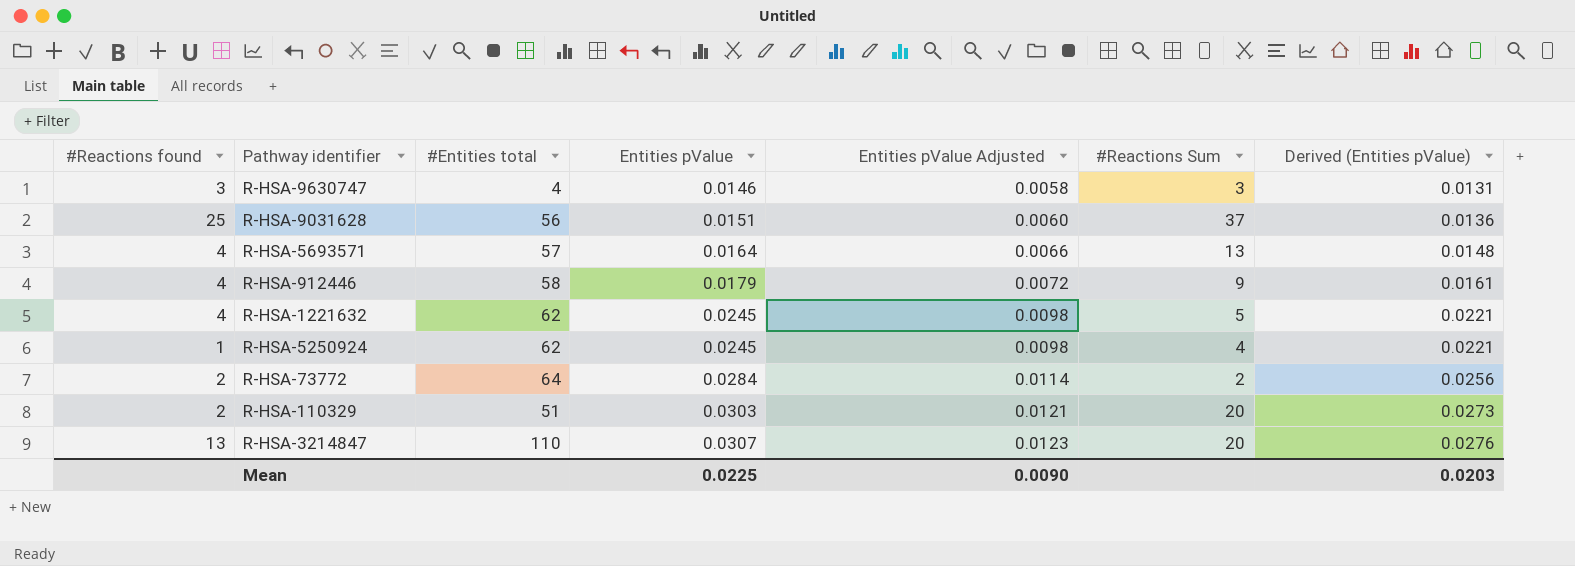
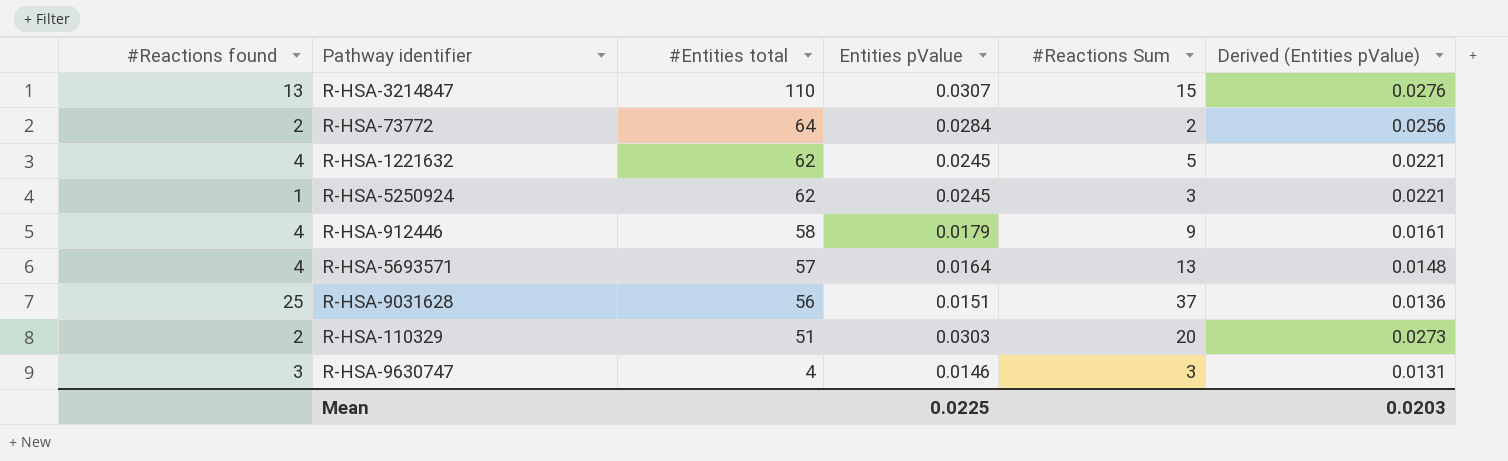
row order: Entities pValue ascending -> #Entities total descending
column Entities pValue Adjusted | formula: [Entities pValue] * 0.4 -> none
R-HSA-3214847 | #Reactions Sum: 20 -> 15
R-HSA-5250924 | #Reactions Sum: 4 -> 3

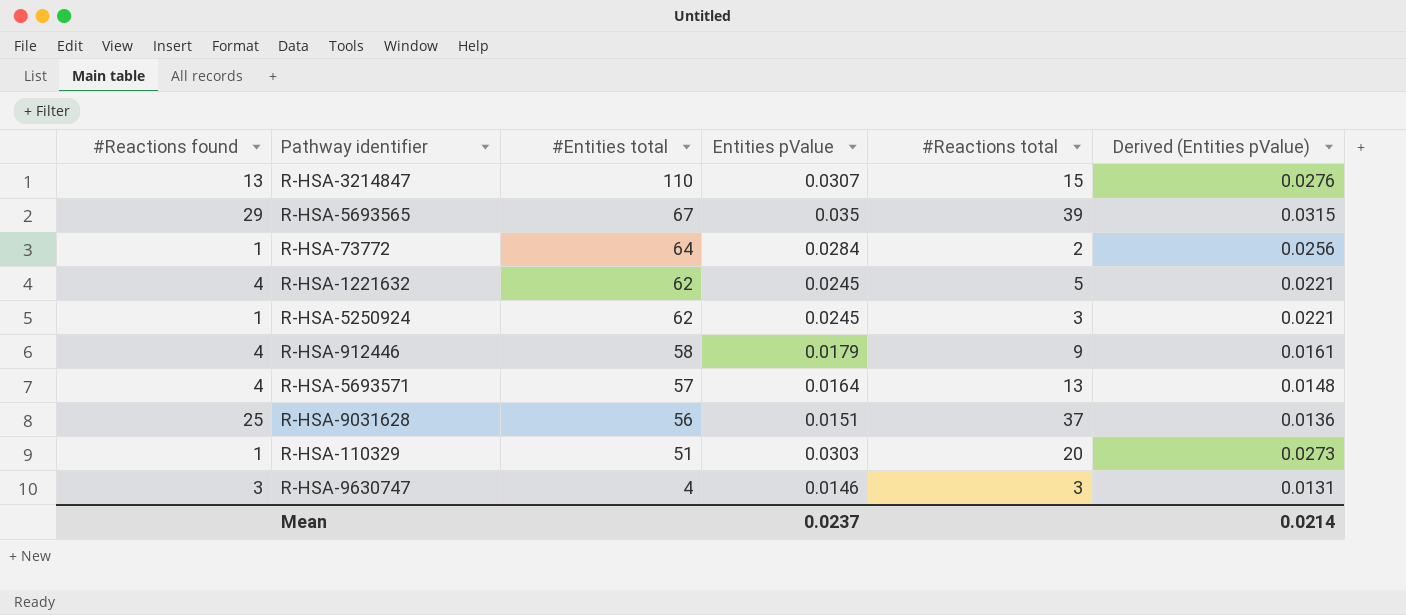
column name: #Reactions Sum -> #Reactions total
row R-HSA-5693565: none -> 29 | 67 | 0.035 | 39 | 0.0315
R-HSA-73772 | #Reactions found: 2 -> 1
R-HSA-110329 | #Reactions found: 2 -> 1
Mean | Entities pValue: 0.0225 -> 0.0237
Mean | Derived (Entities pValue): 0.0203 -> 0.0214

